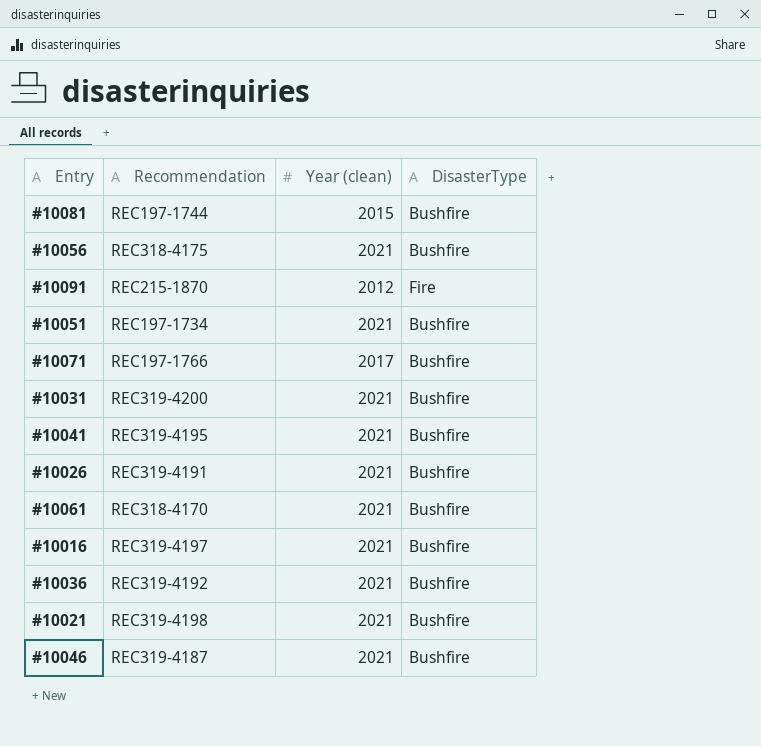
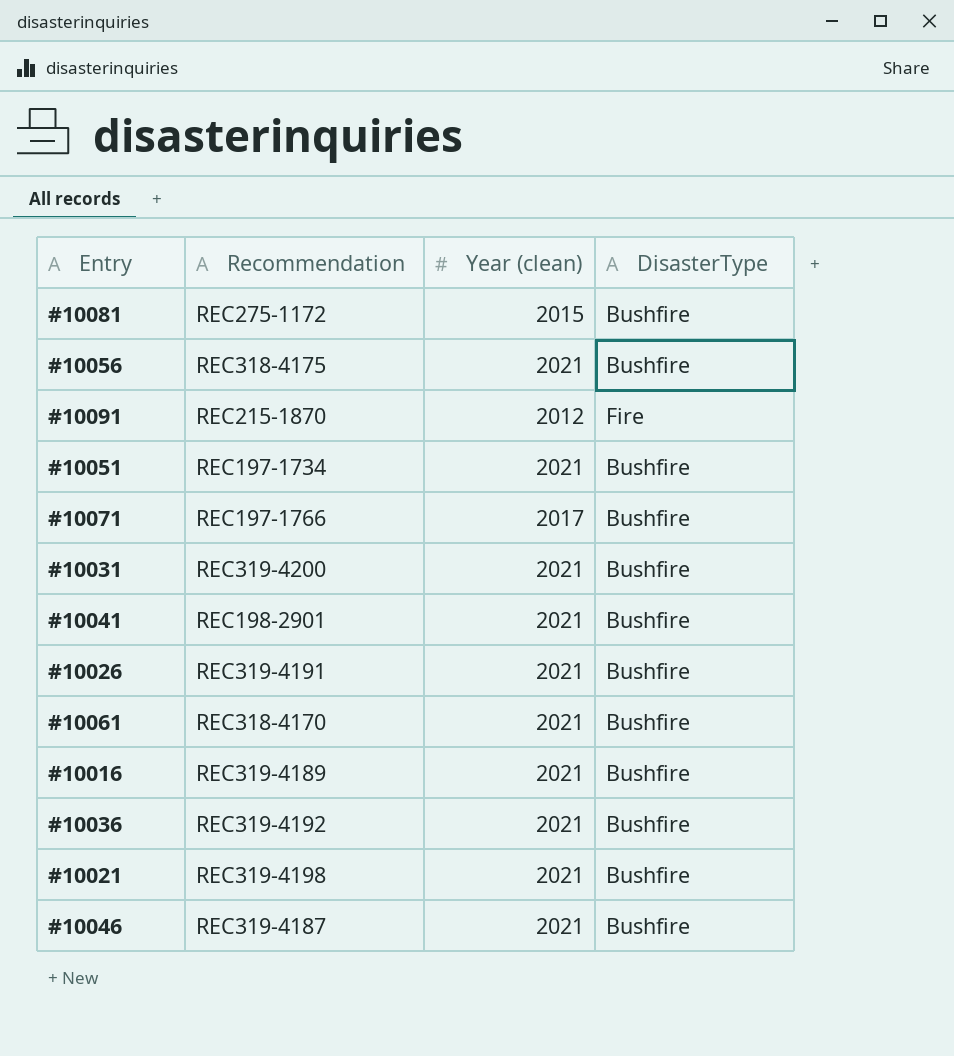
#10081 | Recommendation: REC197-1744 -> REC275-1172
#10041 | Recommendation: REC319-4195 -> REC198-2901
#10016 | Recommendation: REC319-4197 -> REC319-4189

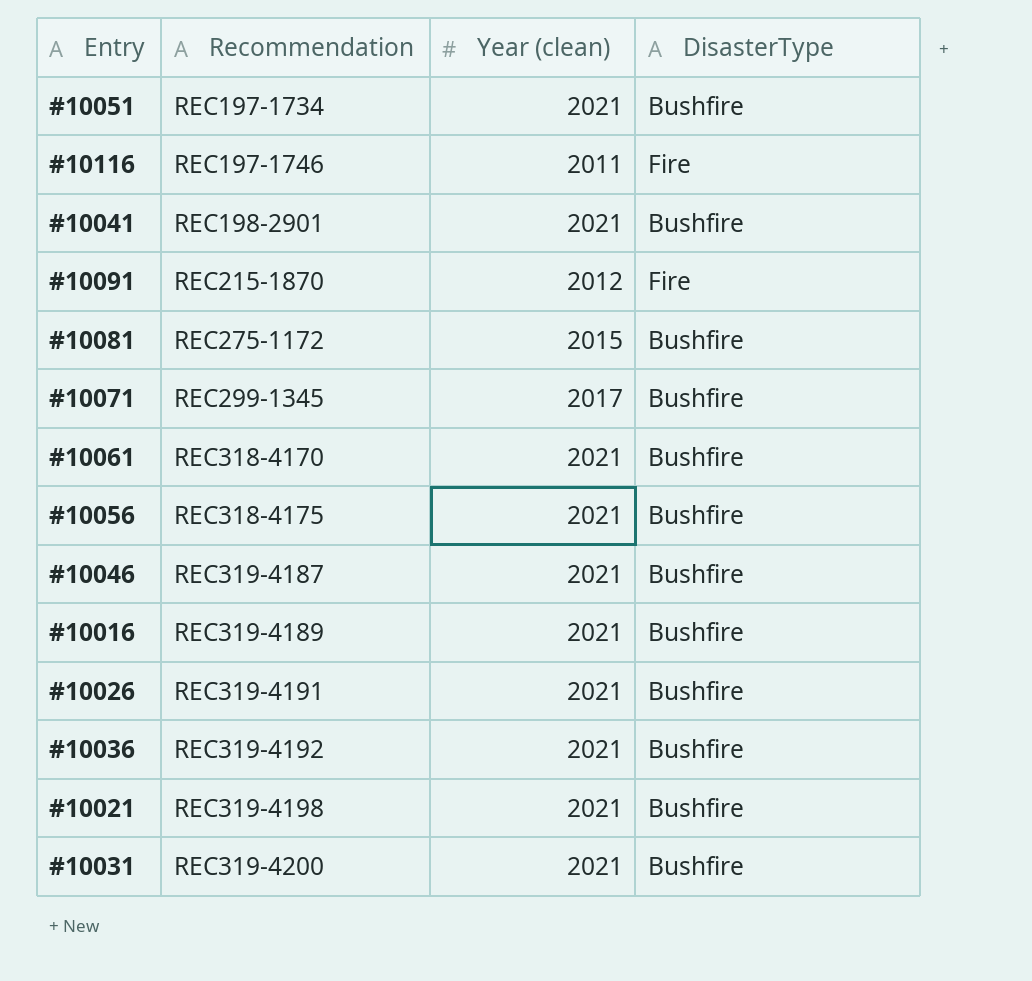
row order: none -> Recommendation ascending
row #10116: none -> REC197-1746 | 2011 | Fire
#10071 | Recommendation: REC197-1766 -> REC299-1345

